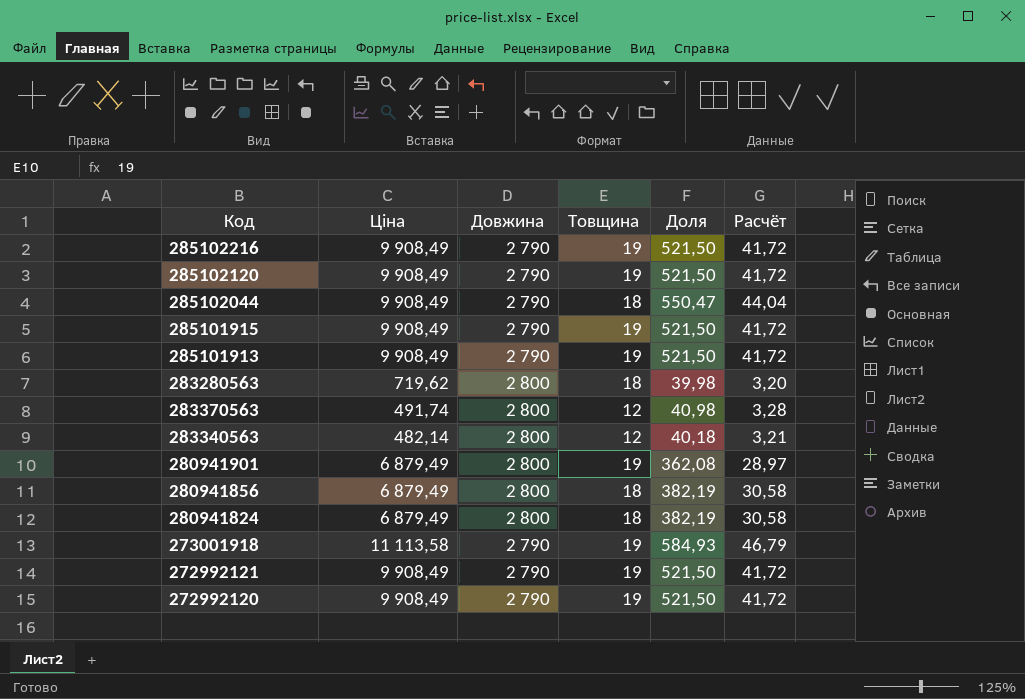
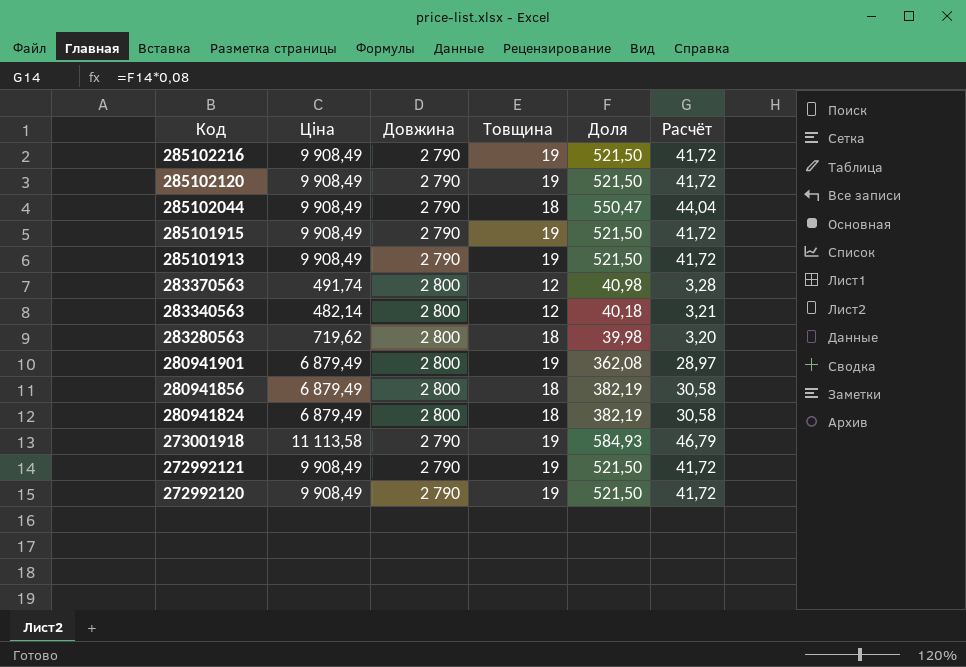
row order: none -> Код descending

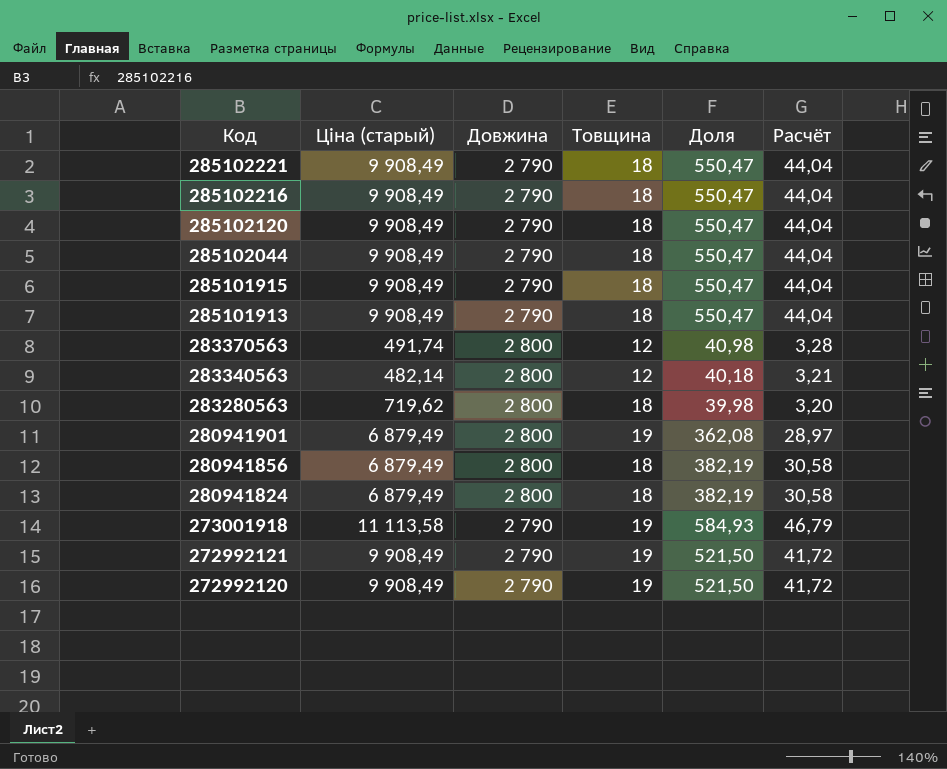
column name: Ціна -> Ціна (старый)
row 285102221: none -> 9 908,49 | 2 790 | 18 | 550,47 | 44,04
285102216 | Товщина: 19 -> 18
285102216 | Доля: 521,50 -> 550,47
285102216 | Расчёт: 41,72 -> 44,04
285102120 | Товщина: 19 -> 18
285102120 | Доля: 521,50 -> 550,47
285102120 | Расчёт: 41,72 -> 44,04
285101915 | Товщина: 19 -> 18
285101915 | Доля: 521,50 -> 550,47
285101915 | Расчёт: 41,72 -> 44,04
285101913 | Товщина: 19 -> 18
285101913 | Доля: 521,50 -> 550,47
285101913 | Расчёт: 41,72 -> 44,04

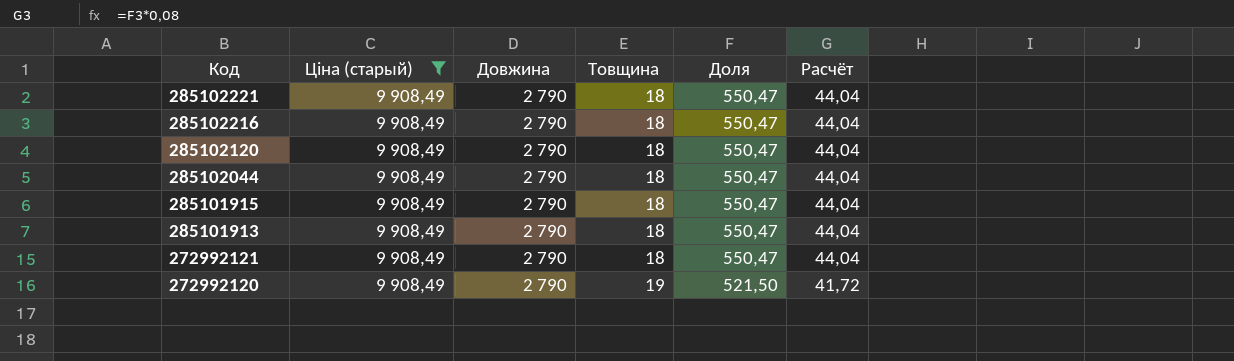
filter: none -> Ціна (старый) = 9 908,49
272992121 | Товщина: 19 -> 18
272992121 | Доля: 521,50 -> 550,47
272992121 | Расчёт: 41,72 -> 44,04

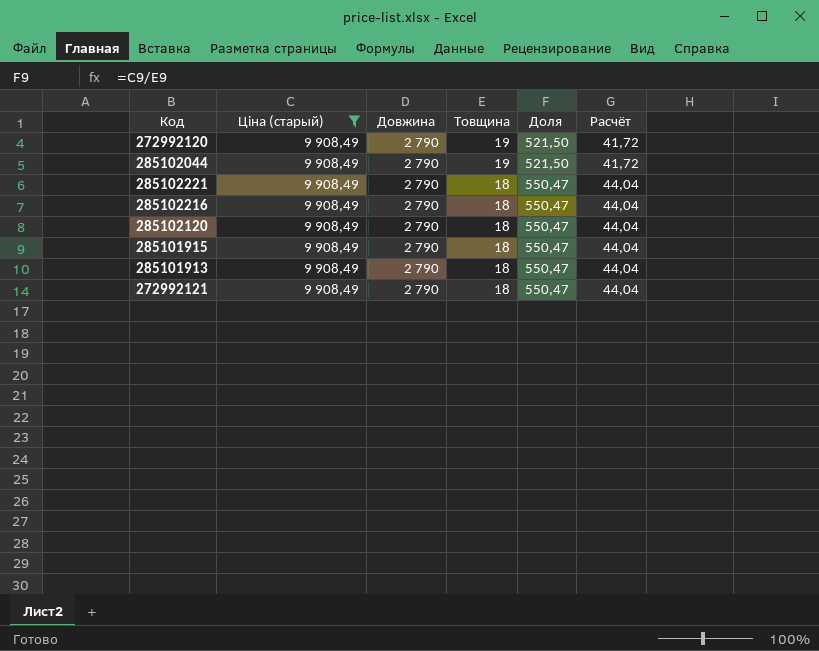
row order: Код descending -> Товщина descending
285102044 | Товщина: 18 -> 19
285102044 | Доля: 550,47 -> 521,50
285102044 | Расчёт: 44,04 -> 41,72

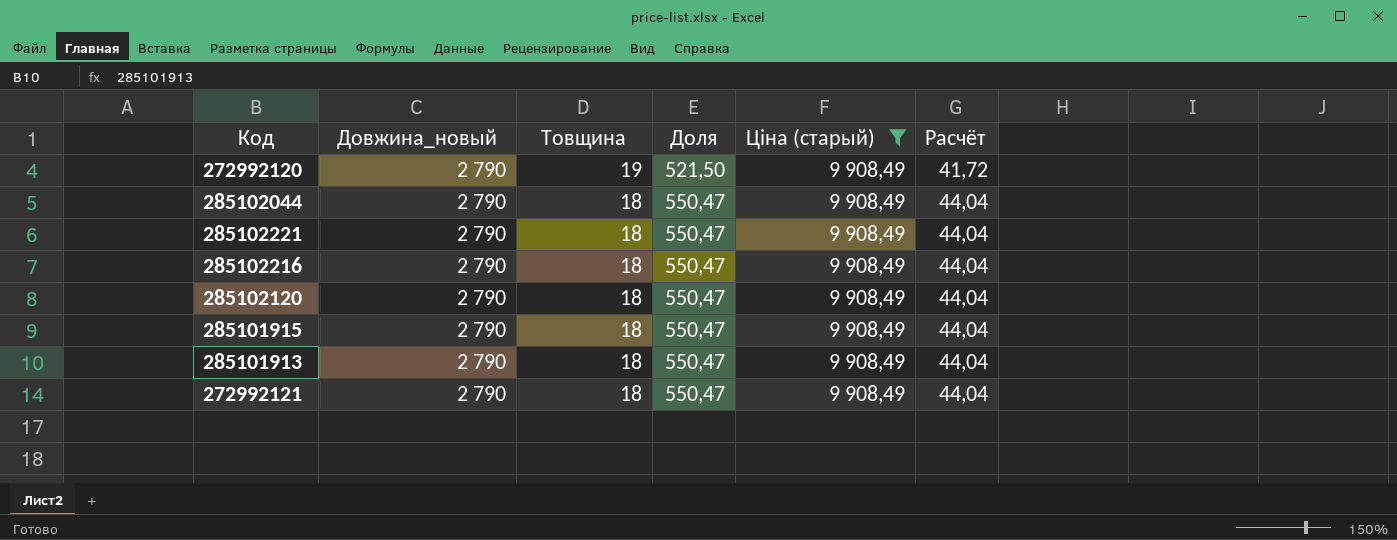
column name: Довжина -> Довжина_новый
column Ціна (старый) | position: 2 -> 5
285102044 | Товщина: 19 -> 18
285102044 | Доля: 521,50 -> 550,47
285102044 | Расчёт: 41,72 -> 44,04

